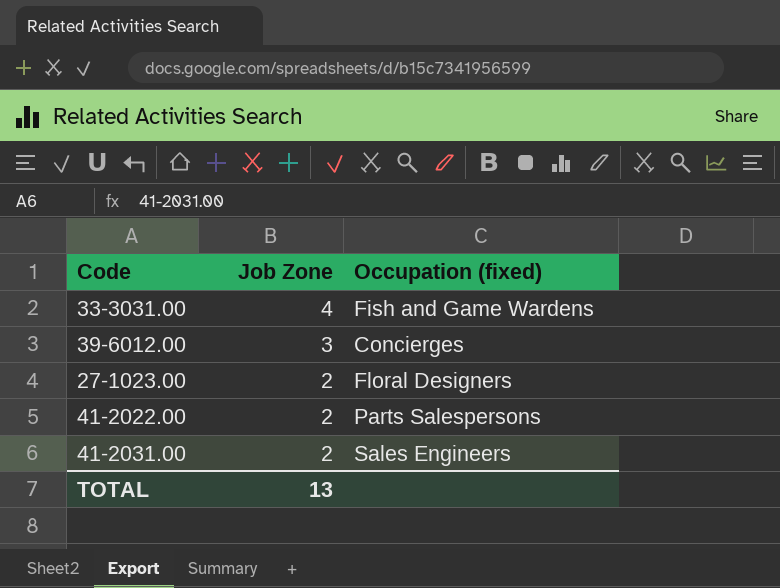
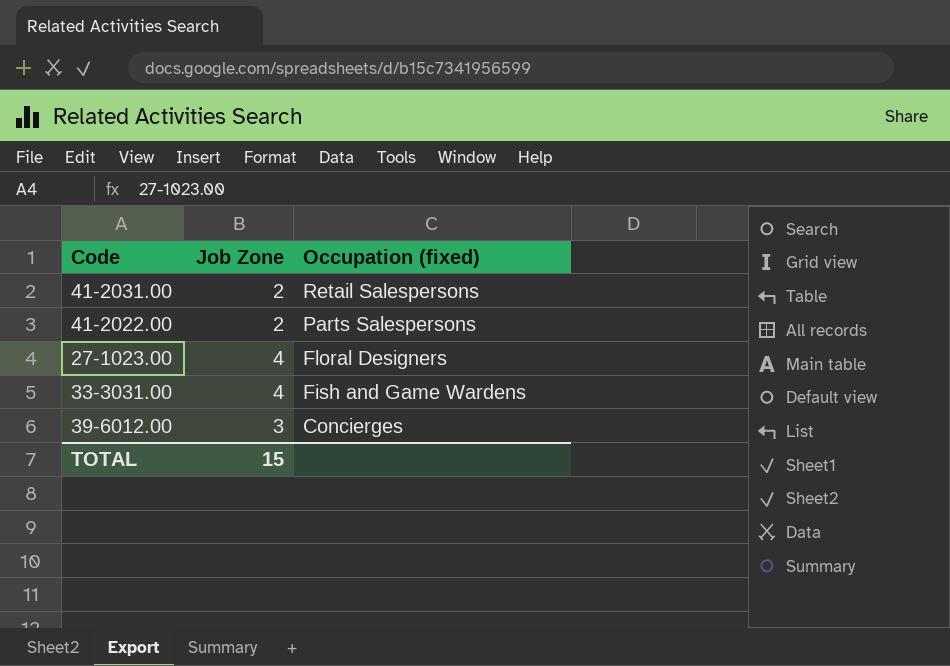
row order: Job Zone descending -> Occupation (fixed) descending
41-2031.00 | Occupation (fixed): Sales Engineers -> Retail Salespersons
27-1023.00 | Job Zone: 2 -> 4
TOTAL | Job Zone: 13 -> 15

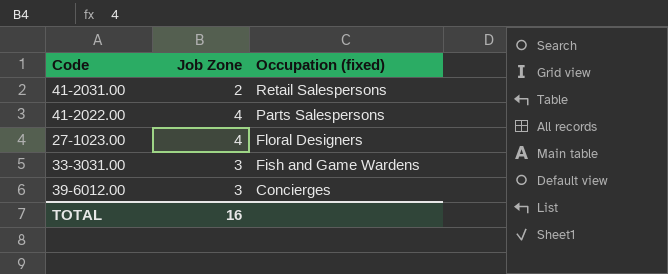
41-2022.00 | Job Zone: 2 -> 4
33-3031.00 | Job Zone: 4 -> 3
TOTAL | Job Zone: 15 -> 16

